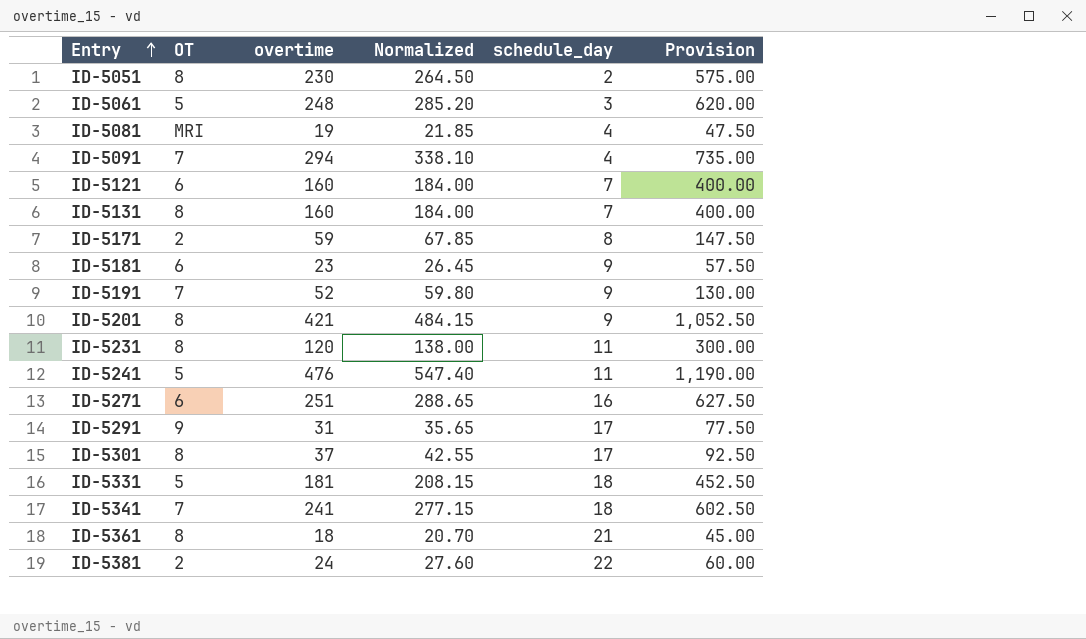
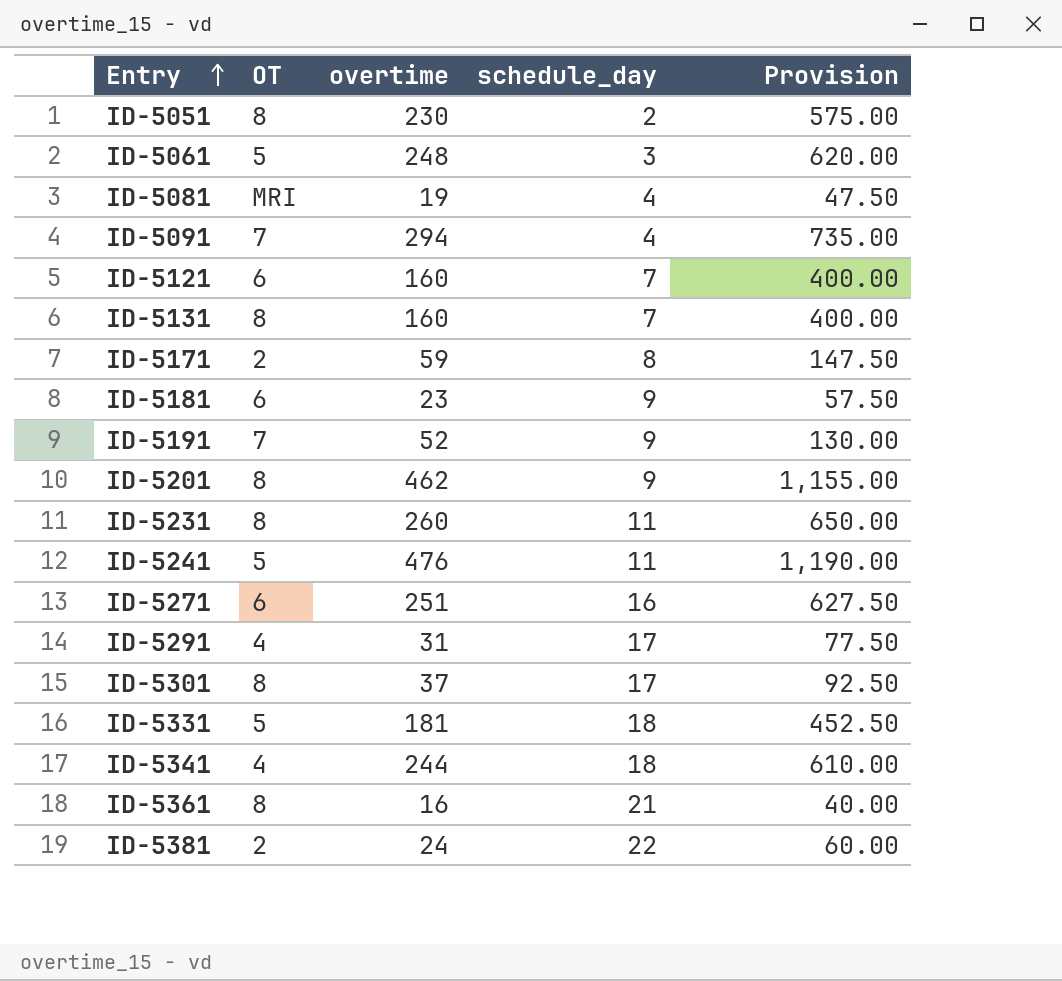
column Normalized | formula: [overtime] * 1.15 -> none
ID-5201 | overtime: 421 -> 462
ID-5201 | Provision: 1,052.50 -> 1,155.00
ID-5231 | overtime: 120 -> 260
ID-5231 | Provision: 300.00 -> 650.00
ID-5291 | OT: 9 -> 4
ID-5341 | OT: 7 -> 4
ID-5341 | overtime: 241 -> 244
ID-5341 | Provision: 602.50 -> 610.00
ID-5361 | overtime: 18 -> 16
ID-5361 | Provision: 45.00 -> 40.00

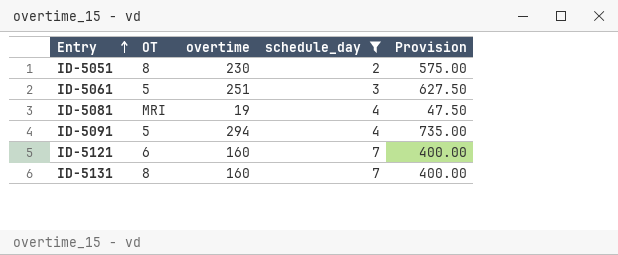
filter: none -> schedule_day <= 7
ID-5061 | overtime: 248 -> 251
ID-5061 | Provision: 620.00 -> 627.50
ID-5091 | OT: 7 -> 5

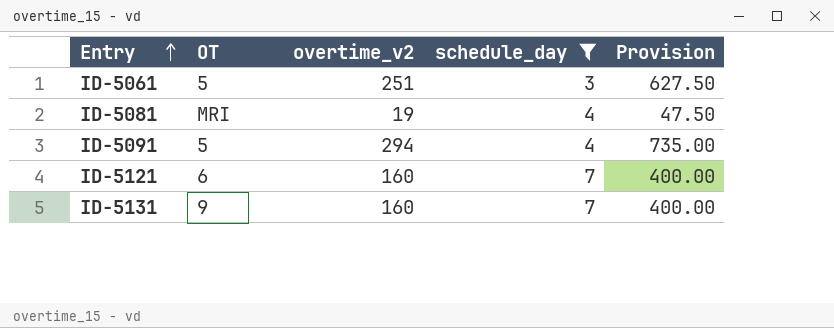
column name: overtime -> overtime_v2
row ID-5051: 8 | 230 | 2 | 575.00 -> none
ID-5131 | OT: 8 -> 9

